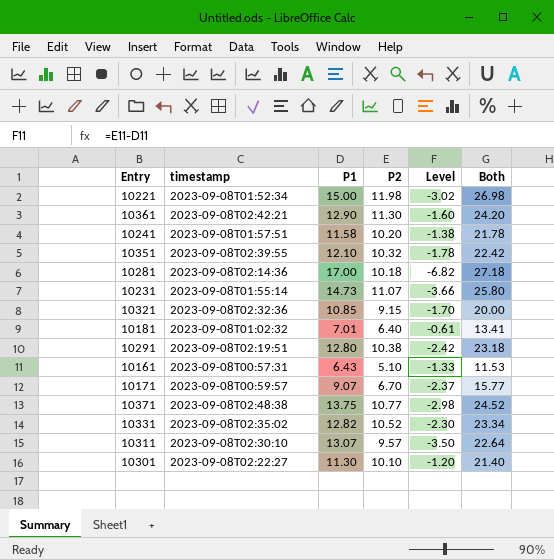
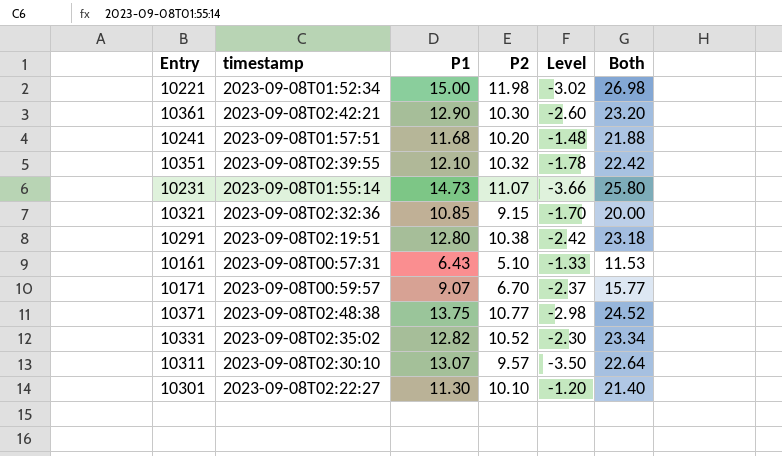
row 10281: 2023-09-08T02:14:36 | 17.00 | 10.18 | -6.82 | 27.18 -> none
row 10181: 2023-09-08T01:02:32 | 7.01 | 6.40 | -0.61 | 13.41 -> none
10361 | P2: 11.30 -> 10.30
10361 | Level: -1.60 -> -2.60
10361 | Both: 24.20 -> 23.20
10241 | P1: 11.58 -> 11.68
10241 | Level: -1.38 -> -1.48
10241 | Both: 21.78 -> 21.88

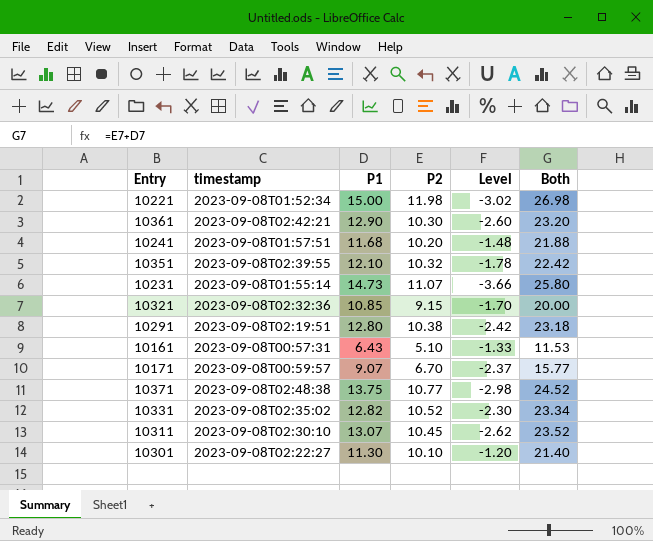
10311 | P2: 9.57 -> 10.45
10311 | Level: -3.50 -> -2.62
10311 | Both: 22.64 -> 23.52

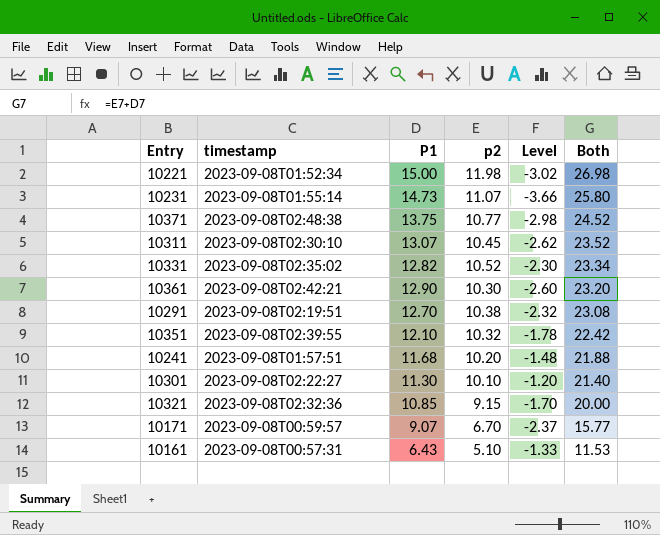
row order: none -> Both descending
column name: P2 -> p2
10291 | P1: 12.80 -> 12.70
10291 | Level: -2.42 -> -2.32
10291 | Both: 23.18 -> 23.08

